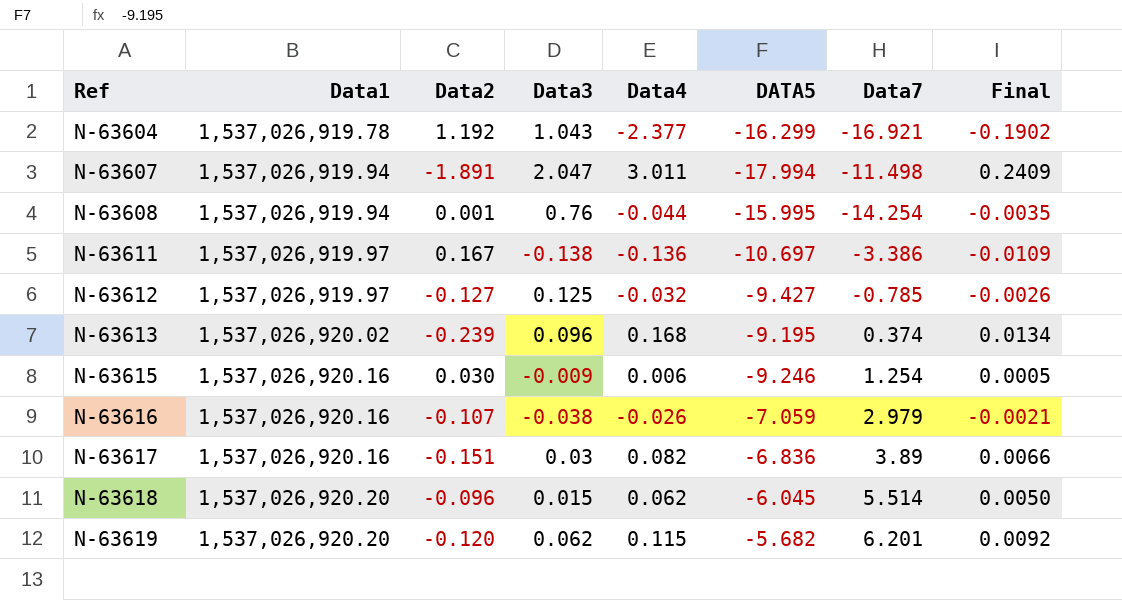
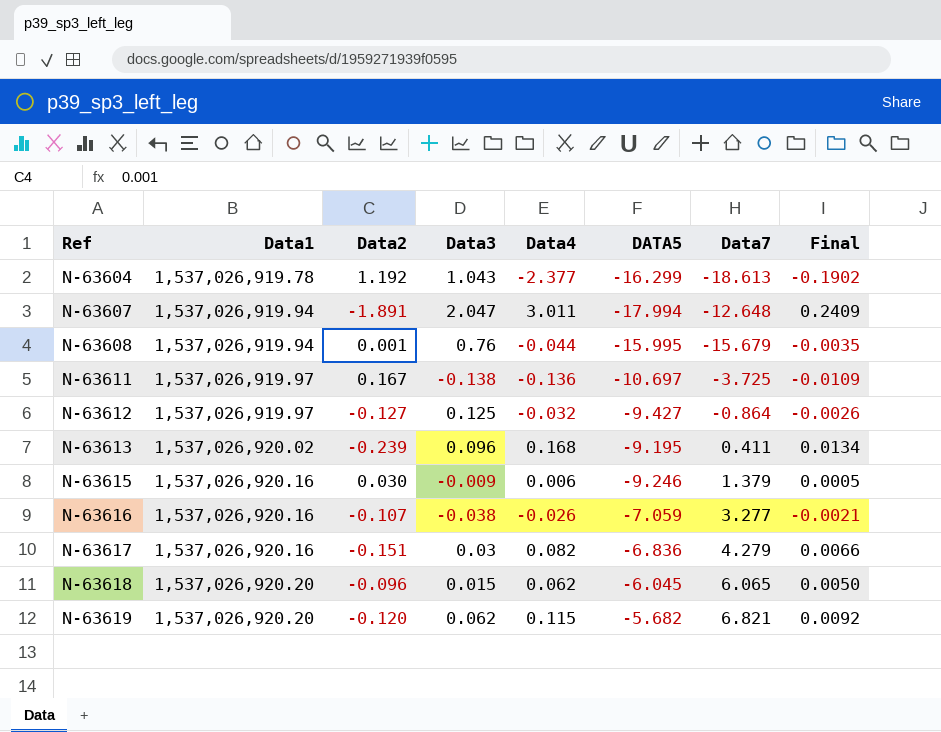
N-63604 | Data7: -16.921 -> -18.613
N-63607 | Data7: -11.498 -> -12.648
N-63608 | Data7: -14.254 -> -15.679
N-63611 | Data7: -3.386 -> -3.725
N-63612 | Data7: -0.785 -> -0.864
N-63613 | Data7: 0.374 -> 0.411
N-63615 | Data7: 1.254 -> 1.379
N-63616 | Data7: 2.979 -> 3.277
N-63617 | Data7: 3.89 -> 4.279
N-63618 | Data7: 5.514 -> 6.065
N-63619 | Data7: 6.201 -> 6.821

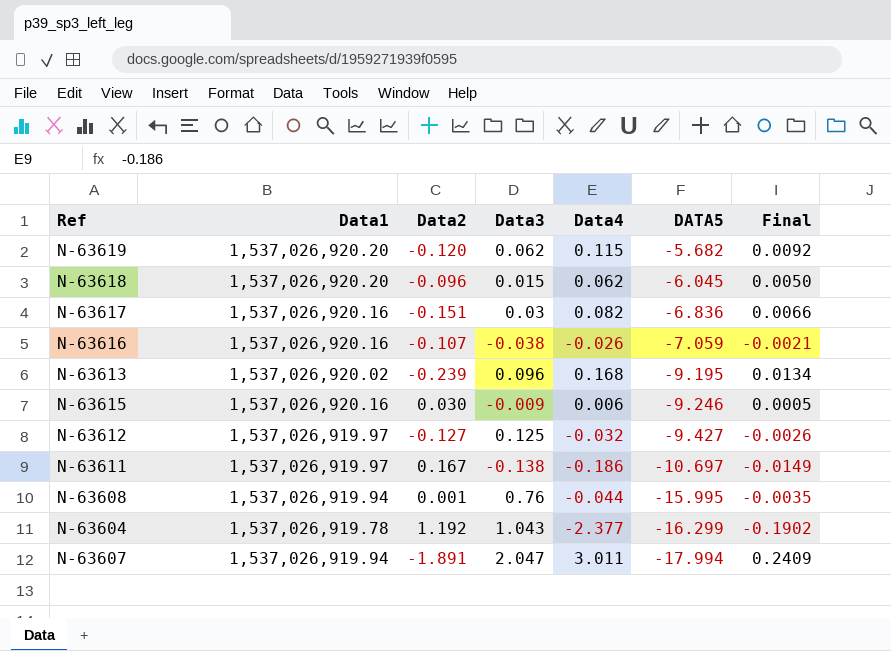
row order: Ref ascending -> DATA5 descending
column Data7 | position: 7 -> none
N-63611 | Data4: -0.136 -> -0.186
N-63611 | Final: -0.0109 -> -0.0149

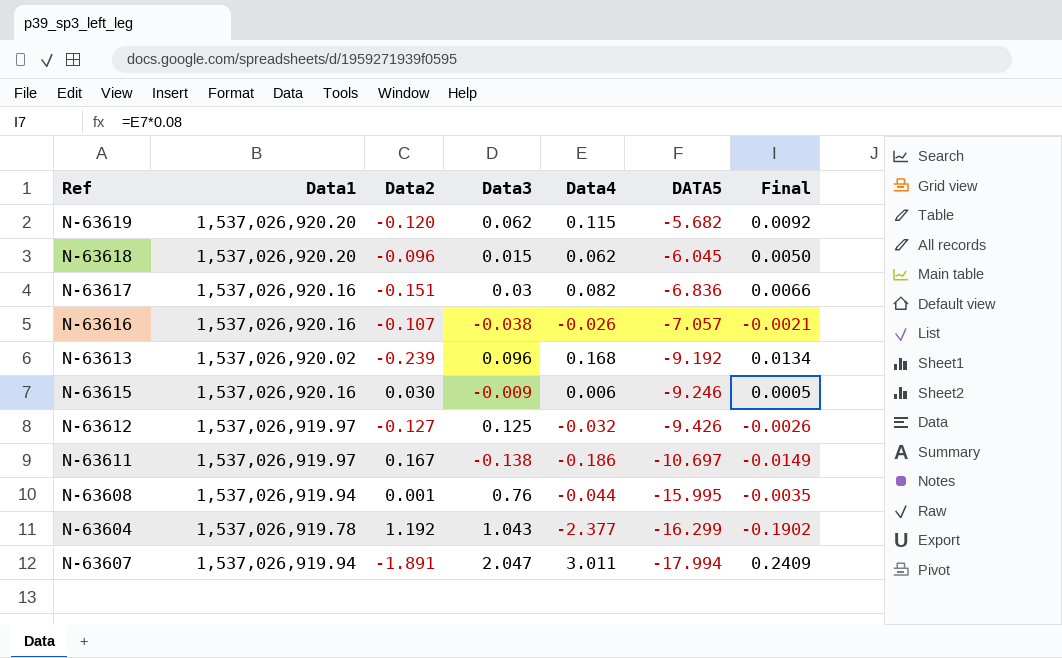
N-63616 | DATA5: -7.059 -> -7.057
N-63613 | DATA5: -9.195 -> -9.192
N-63612 | DATA5: -9.427 -> -9.426

